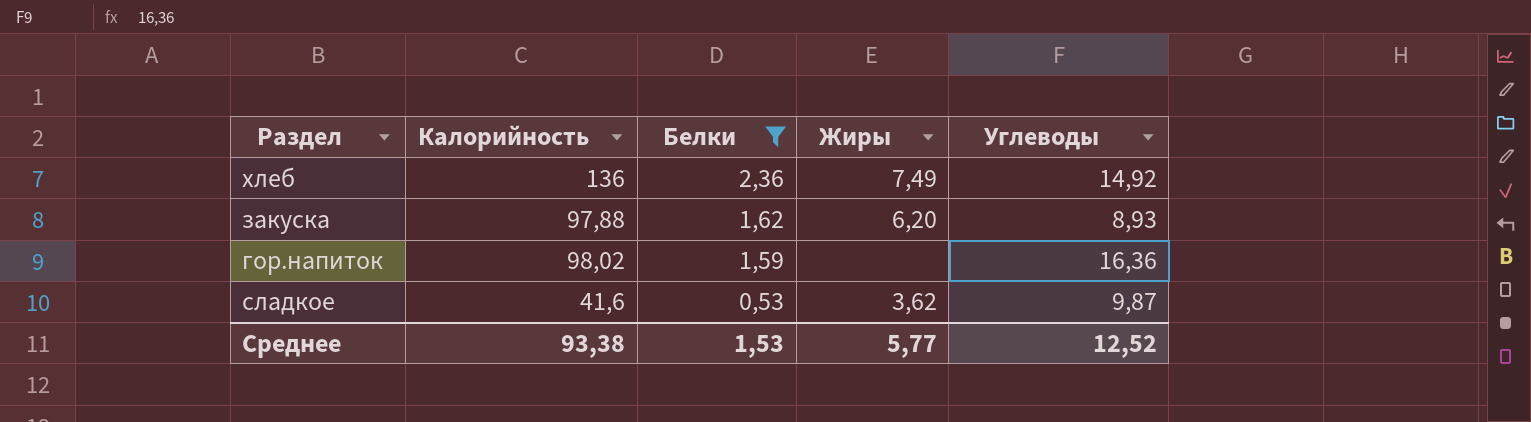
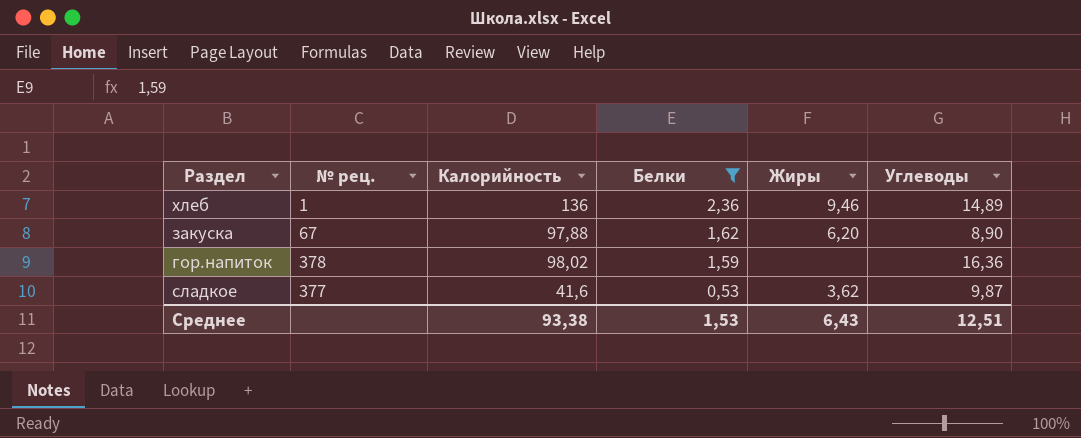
column № рец. | position: none -> 2
хлеб | Жиры: 7,49 -> 9,46
хлеб | Углеводы: 14,92 -> 14,89
закуска | Углеводы: 8,93 -> 8,90
Среднее | Жиры: 5,77 -> 6,43
Среднее | Углеводы: 12,52 -> 12,51

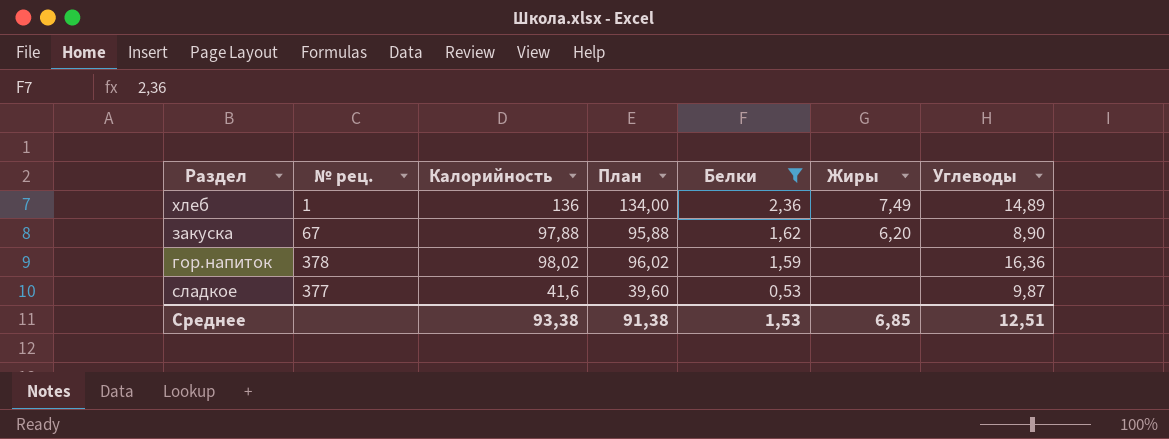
column План | formula: none -> [Калорийность] - 2
хлеб | Жиры: 9,46 -> 7,49
сладкое | Жиры: 3,62 -> none
Среднее | Жиры: 6,43 -> 6,85

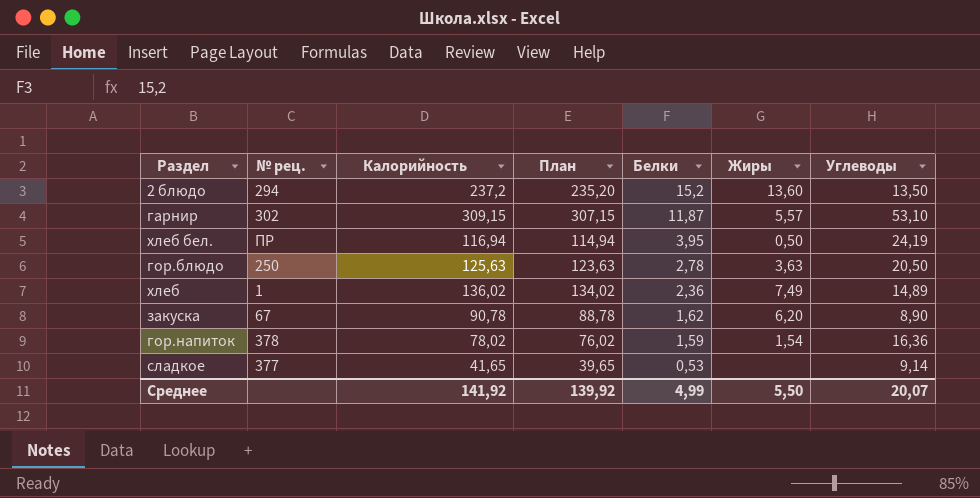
filter: Белки <= 2,36 -> none
хлеб | Калорийность: 136 -> 136,02
хлеб | План: 134,00 -> 134,02
закуска | Калорийность: 97,88 -> 90,78
закуска | План: 95,88 -> 88,78
гор.напиток | Калорийность: 98,02 -> 78,02
гор.напиток | План: 96,02 -> 76,02
гор.напиток | Жиры: none -> 1,54
сладкое | Калорийность: 41,6 -> 41,65
сладкое | План: 39,60 -> 39,65
сладкое | Углеводы: 9,87 -> 9,14
Среднее | Калорийность: 93,38 -> 141,92
Среднее | План: 91,38 -> 139,92
Среднее | Белки: 1,53 -> 4,99
Среднее | Жиры: 6,85 -> 5,50
Среднее | Углеводы: 12,51 -> 20,07

